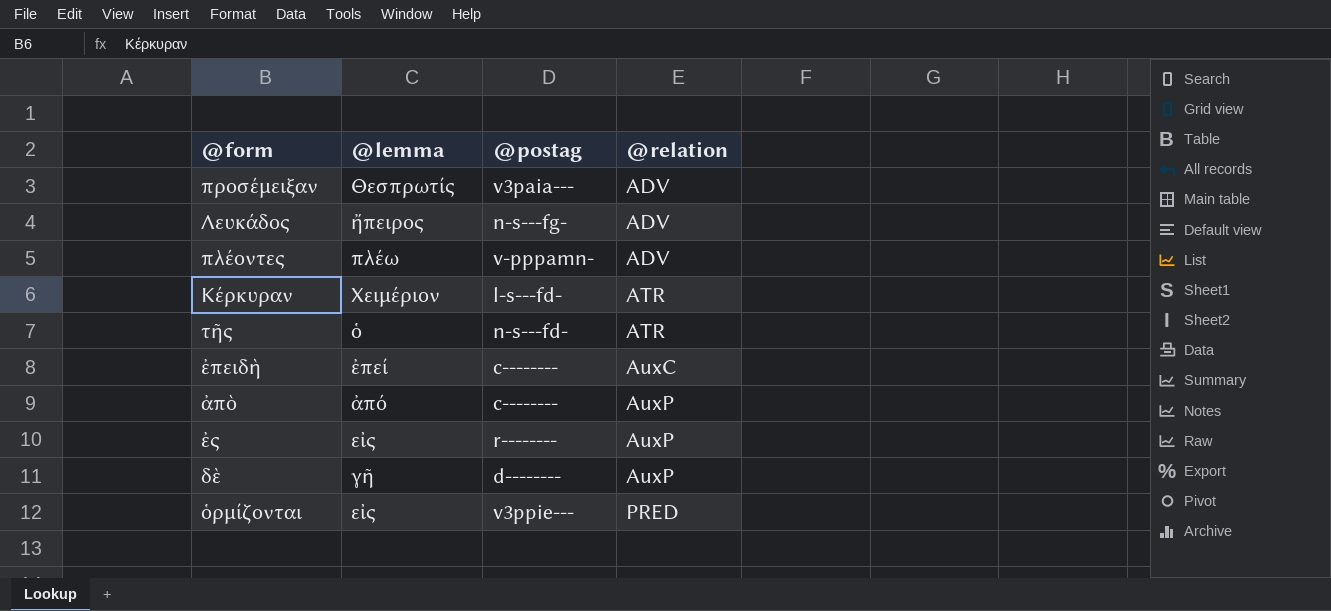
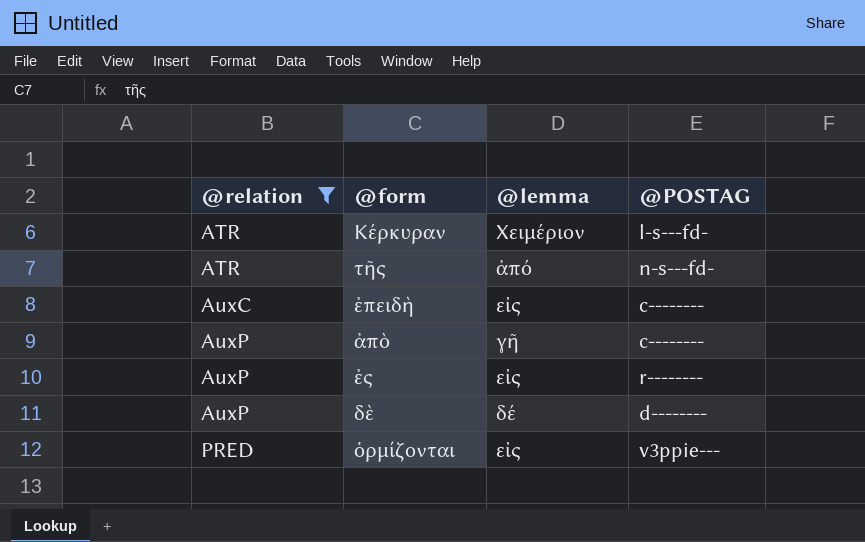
filter: none -> @relation != ADV
column @relation | position: 4 -> 1
column name: @postag -> @POSTAG
τῆς | @lemma: ὁ -> ἀπό
ἐπειδὴ | @lemma: ἐπεί -> εἰς
ἀπὸ | @lemma: ἀπό -> γῆ
δὲ | @lemma: γῆ -> δέ

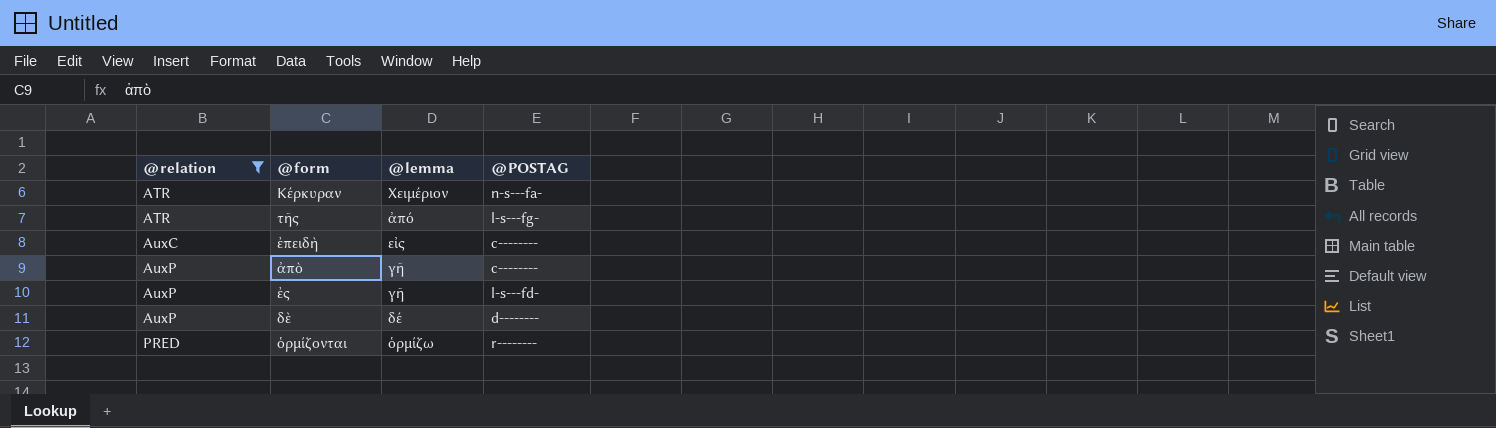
Κέρκυραν | @POSTAG: l-s---fd- -> n-s---fa-
τῆς | @POSTAG: n-s---fd- -> l-s---fg-
ἐς | @lemma: εἰς -> γῆ
ἐς | @POSTAG: r-------- -> l-s---fd-
ὁρμίζονται | @lemma: εἰς -> ὁρμίζω
ὁρμίζονται | @POSTAG: v3ppie--- -> r--------

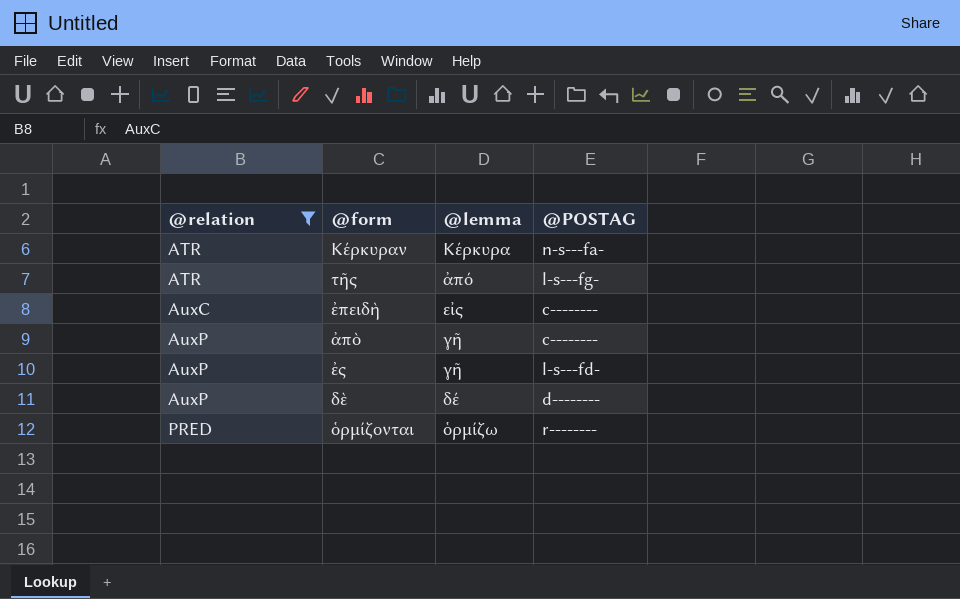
Κέρκυραν | @lemma: Χειμέριον -> Κέρκυρα

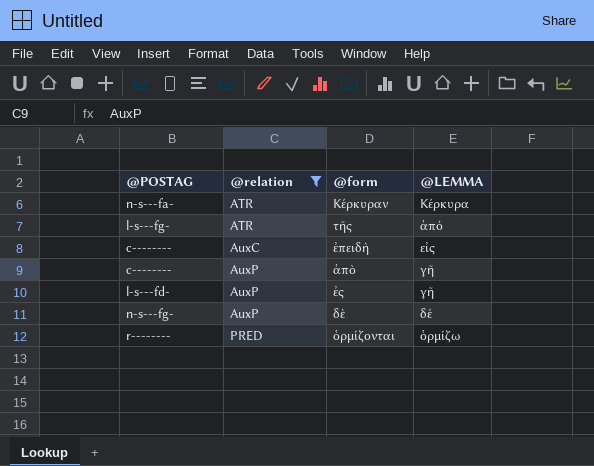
column @POSTAG | position: 4 -> 1
column name: @lemma -> @LEMMA
δὲ | @POSTAG: d-------- -> n-s---fg-

